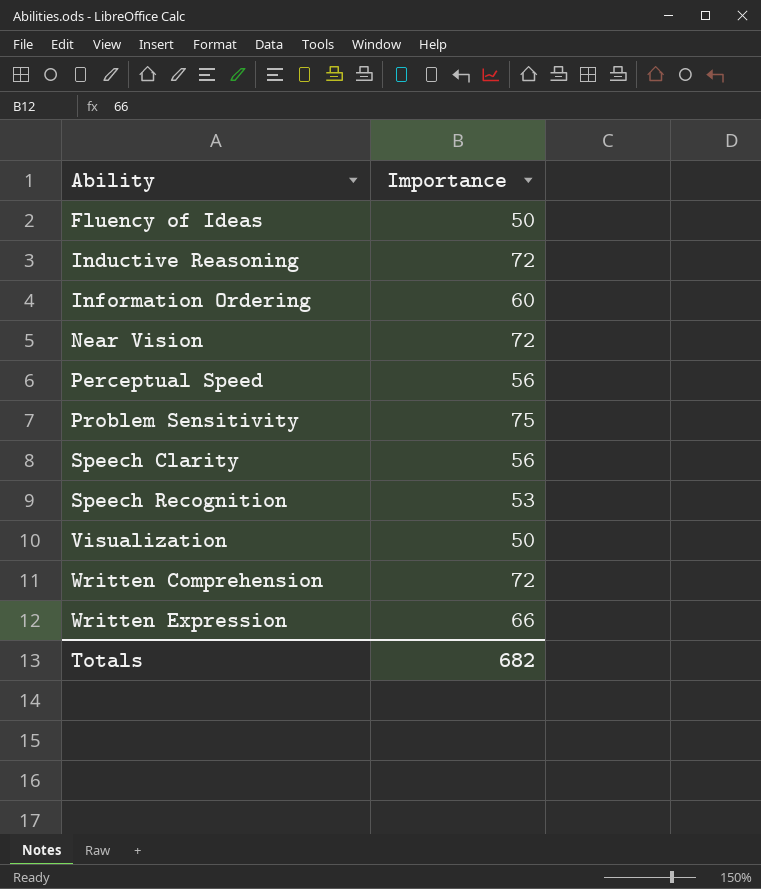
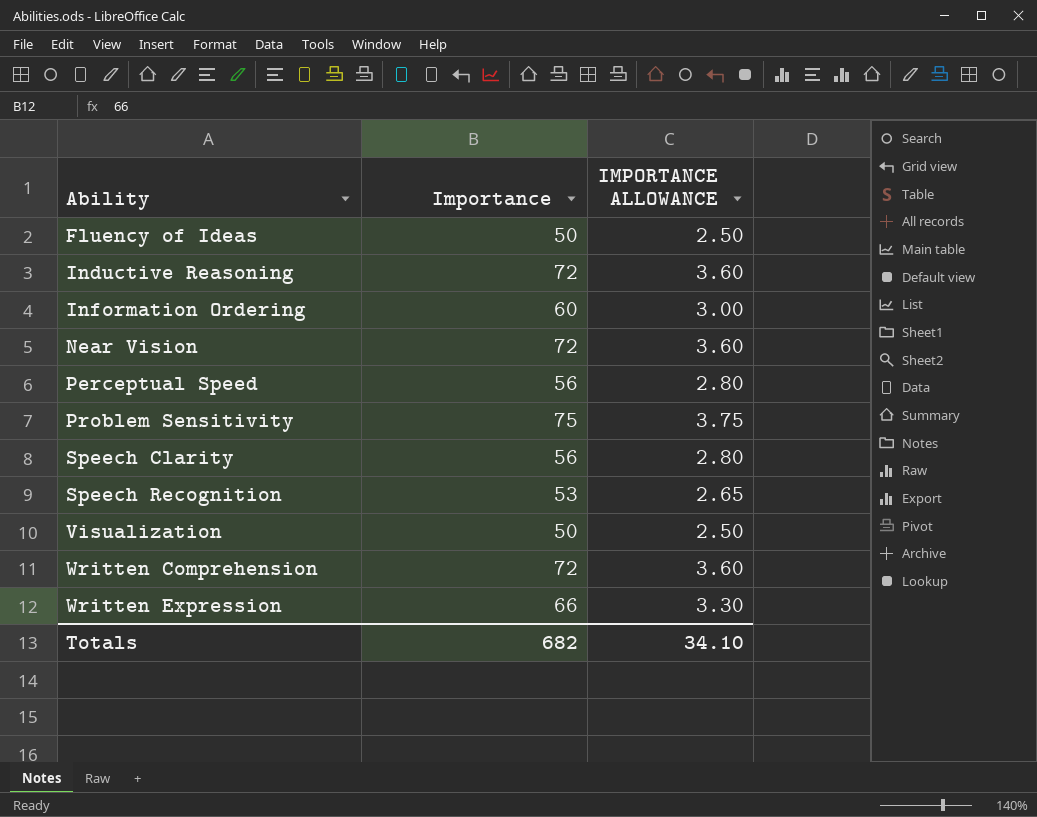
column IMPORTANCE ALLOWANCE | formula: none -> [Importance] * 0.05

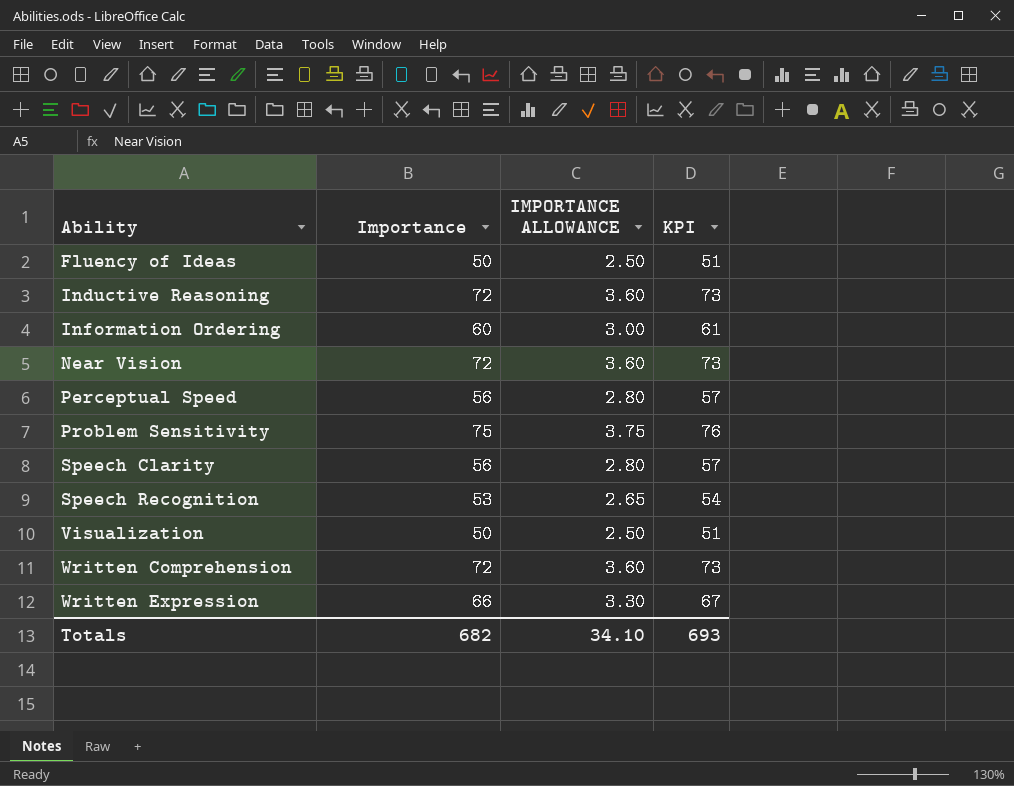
column KPI | formula: none -> [Importance] + 1

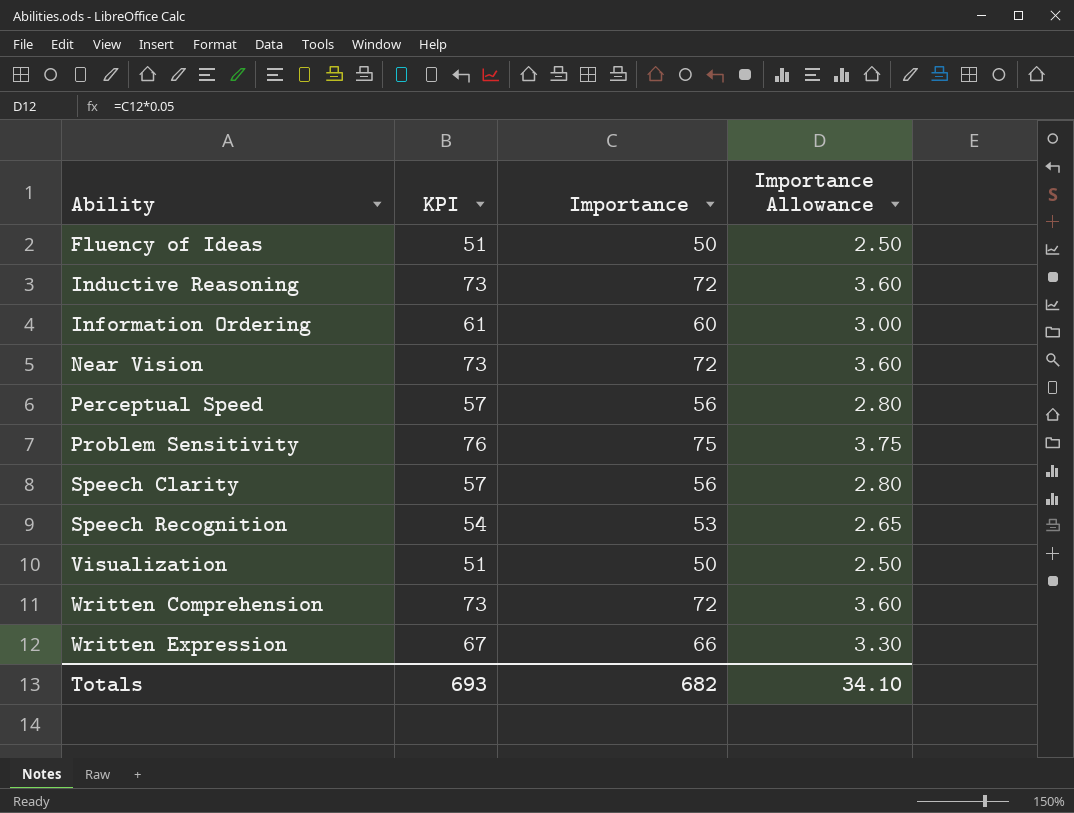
column KPI | position: 4 -> 2
column name: IMPORTANCE ALLOWANCE -> Importance Allowance

